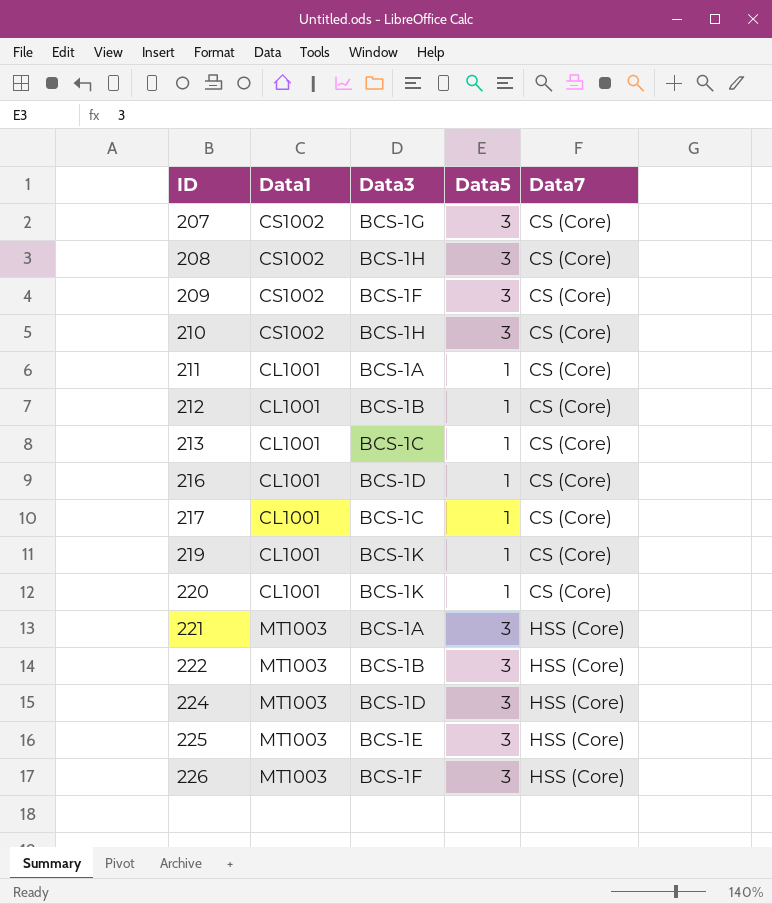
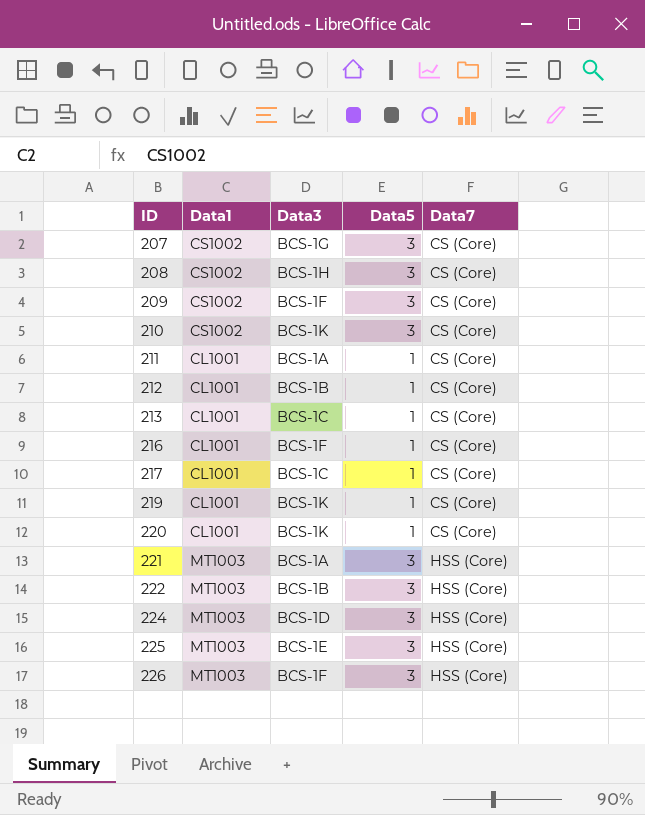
210 | Data3: BCS-1H -> BCS-1K
216 | Data3: BCS-1D -> BCS-1F

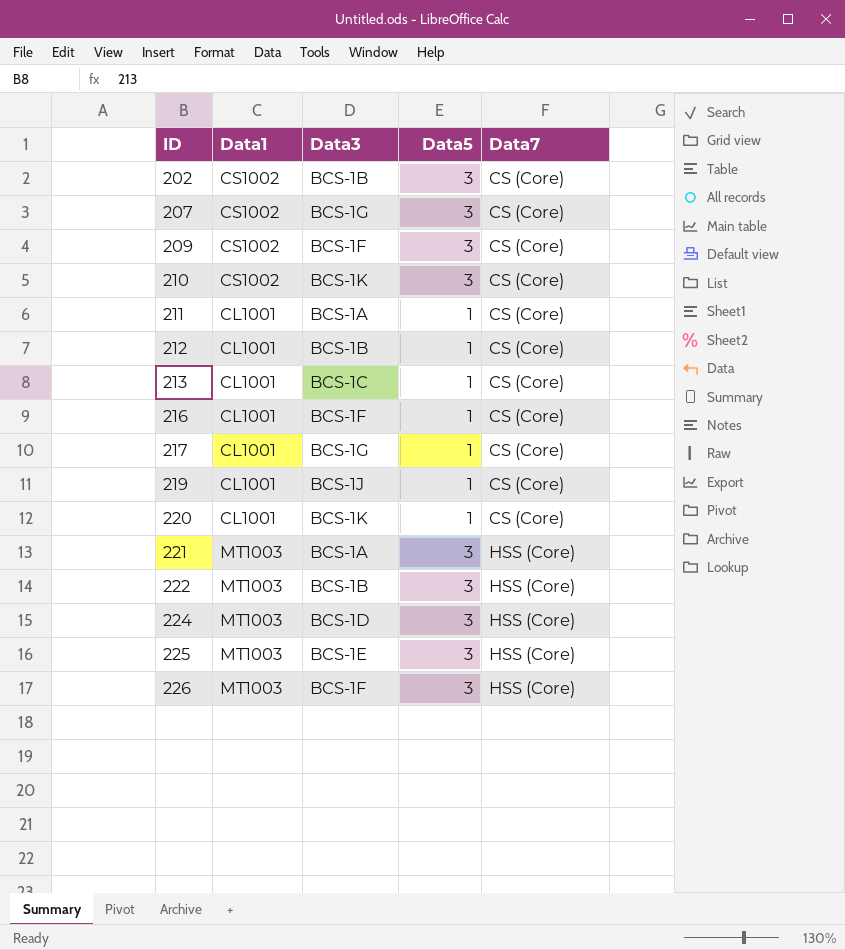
row 208: CS1002 | BCS-1H | 3 | CS (Core) -> none
row 202: none -> CS1002 | BCS-1B | 3 | CS (Core)
217 | Data3: BCS-1C -> BCS-1G
219 | Data3: BCS-1K -> BCS-1J

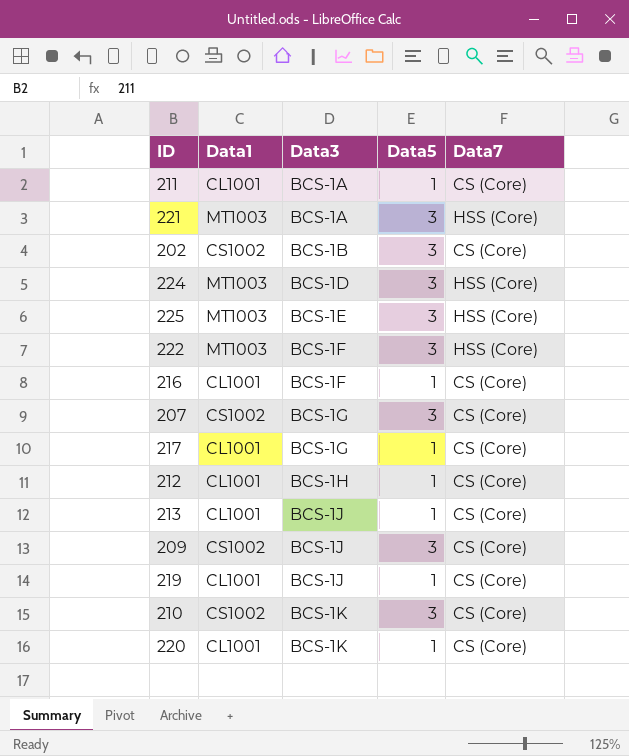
row order: ID ascending -> Data3 ascending
row 226: MT1003 | BCS-1F | 3 | HSS (Core) -> none
222 | Data3: BCS-1B -> BCS-1F
212 | Data3: BCS-1B -> BCS-1H
213 | Data3: BCS-1C -> BCS-1J
209 | Data3: BCS-1F -> BCS-1J

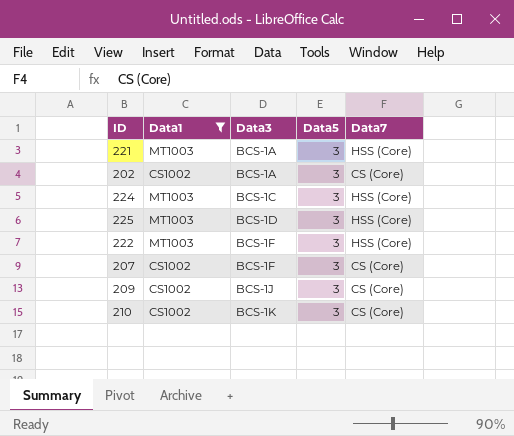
filter: none -> Data1 != CL1001
202 | Data3: BCS-1B -> BCS-1A
224 | Data3: BCS-1D -> BCS-1C
225 | Data3: BCS-1E -> BCS-1D
207 | Data3: BCS-1G -> BCS-1F

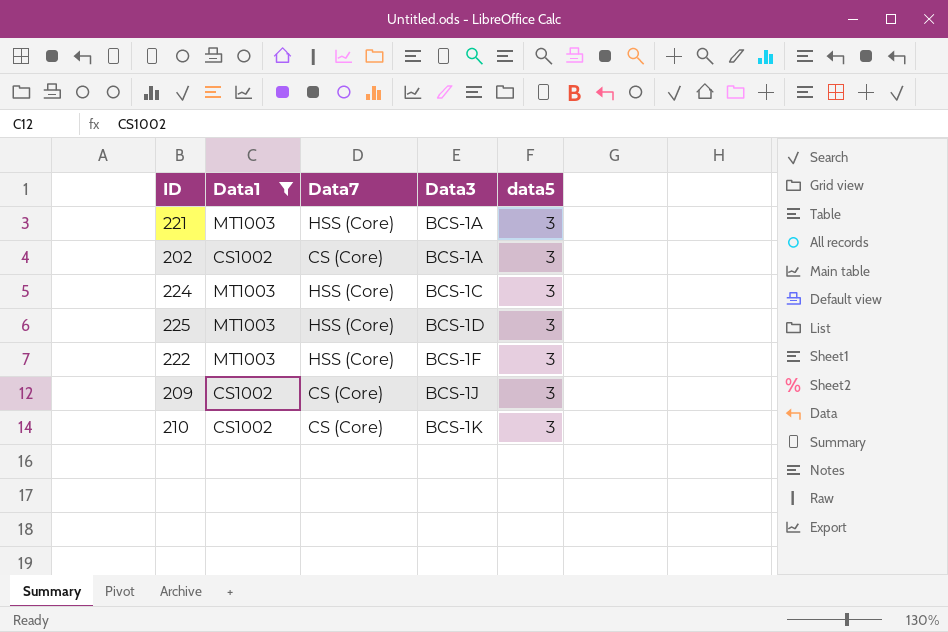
column Data7 | position: 5 -> 3
column name: Data5 -> data5
row 207: CS1002 | BCS-1F | 3 | CS (Core) -> none

